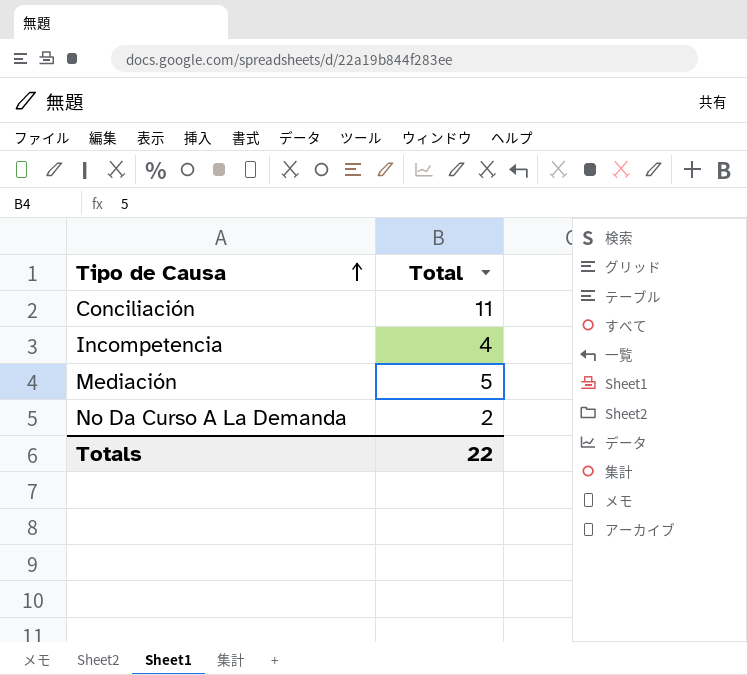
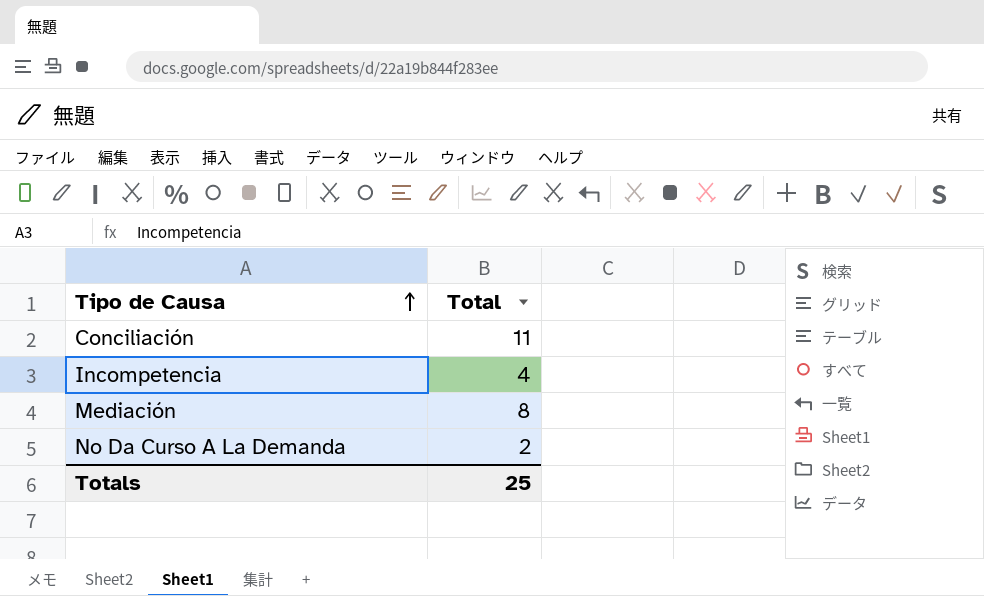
Mediación | Total: 5 -> 8
Totals | Total: 22 -> 25

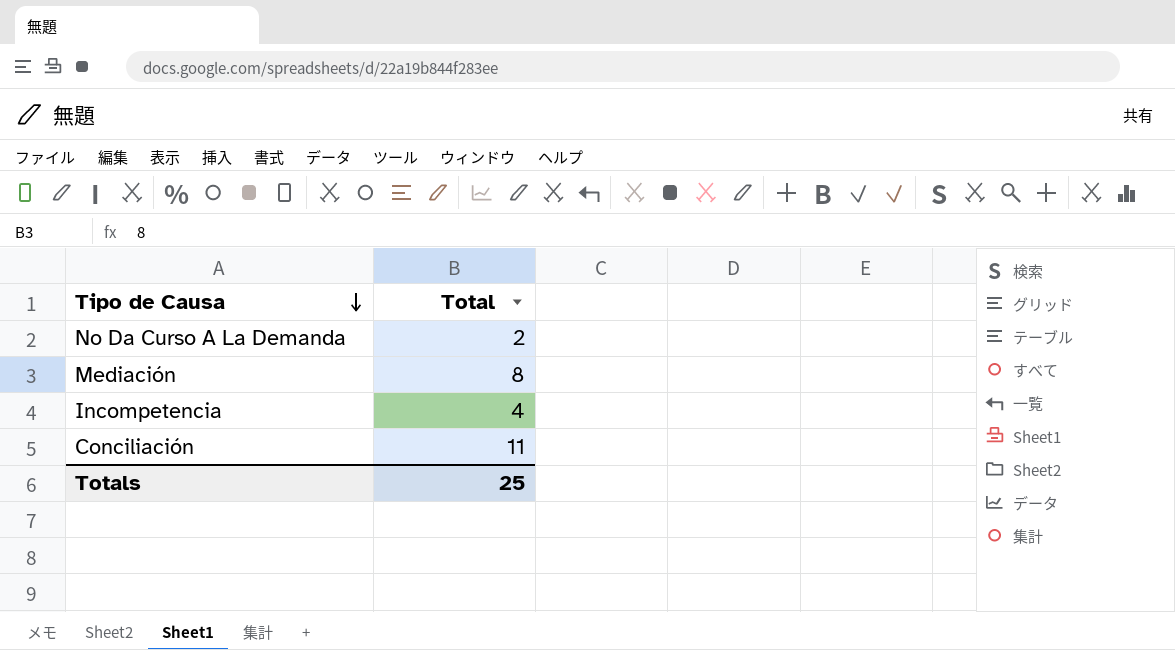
row order: Tipo de Causa ascending -> Tipo de Causa descending

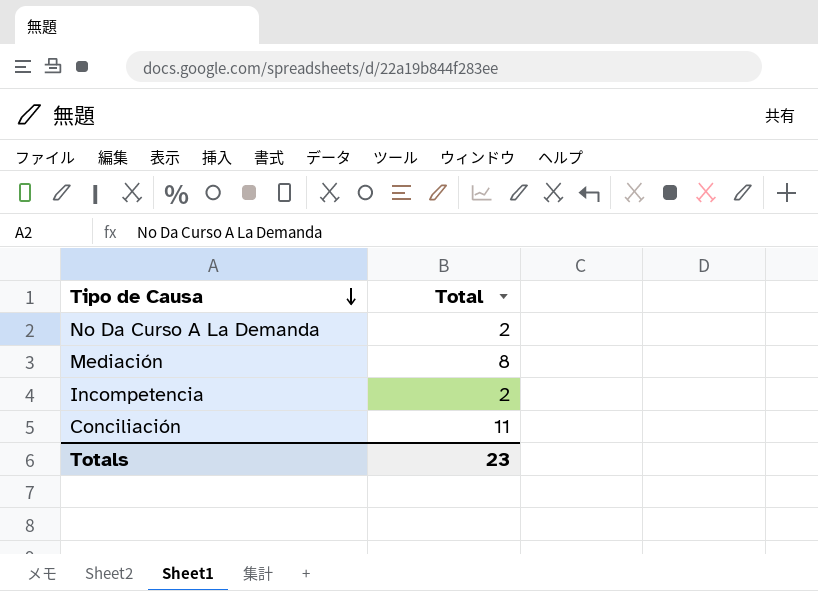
Incompetencia | Total: 4 -> 2
Totals | Total: 25 -> 23

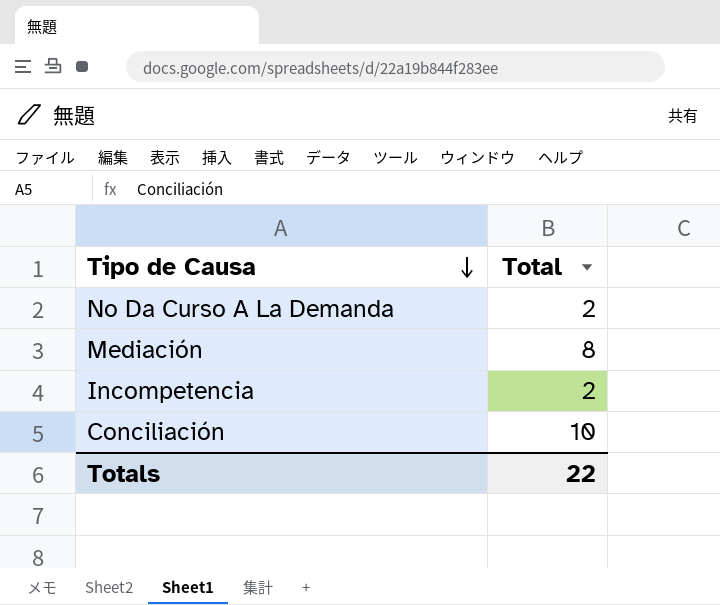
Conciliación | Total: 11 -> 10
Totals | Total: 23 -> 22

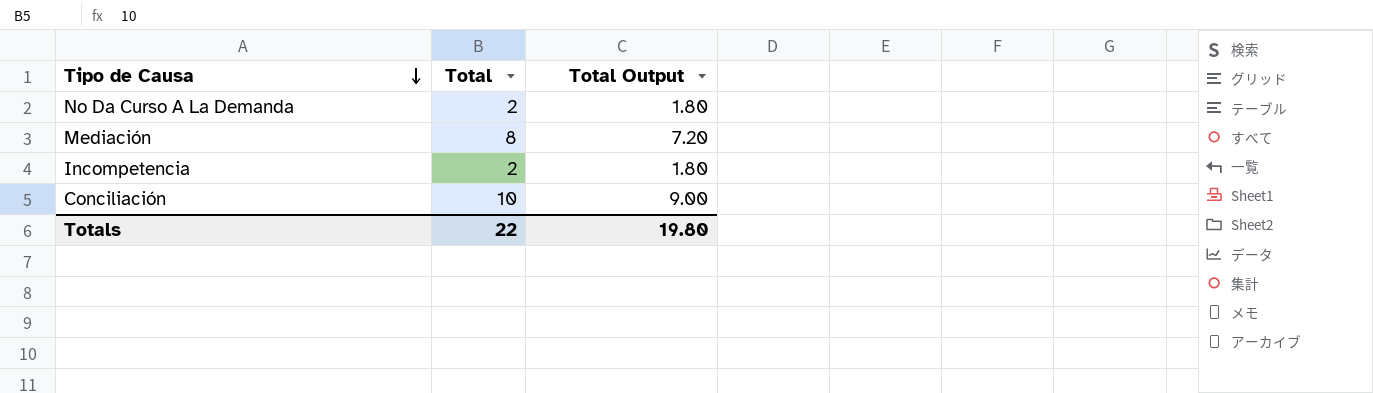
column Total Output | formula: none -> [Total] * 0.9

